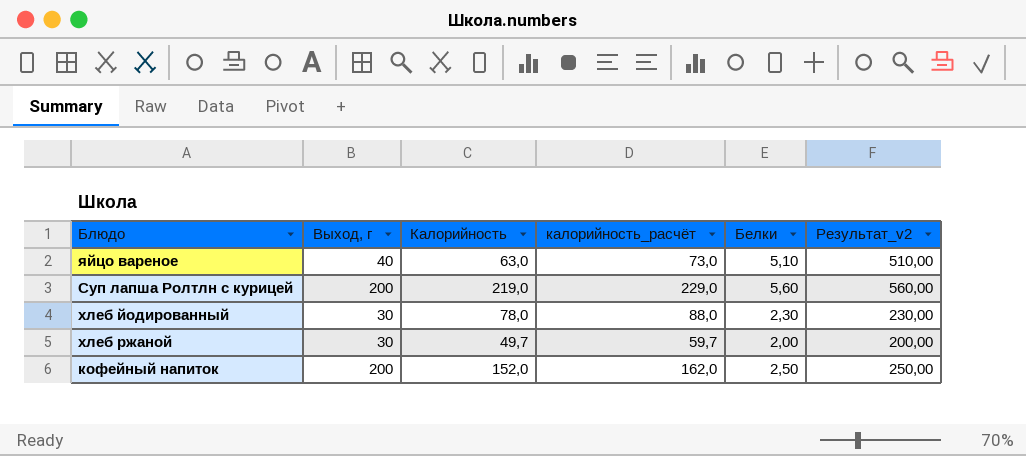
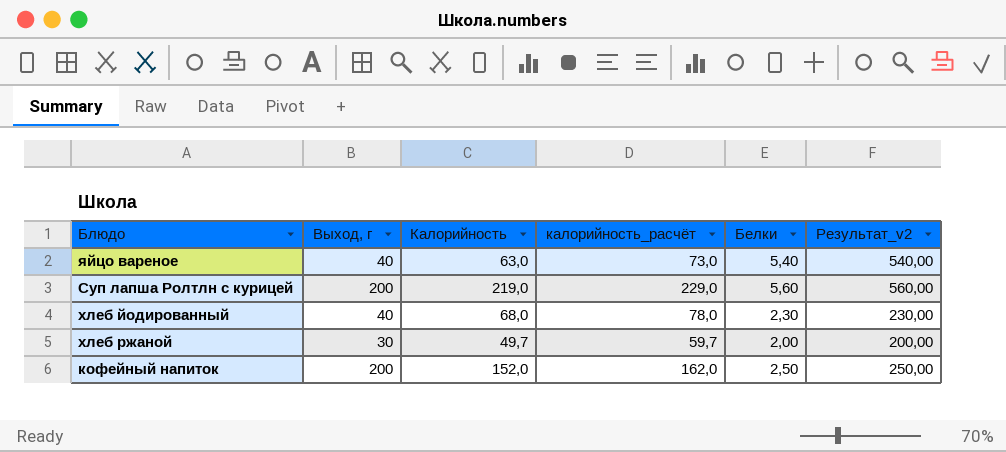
яйцо вареное | Белки: 5,10 -> 5,40
яйцо вареное | Результат_v2: 510,00 -> 540,00
хлеб йодированный | Выход, г: 30 -> 40
хлеб йодированный | Калорийность: 78,0 -> 68,0
хлеб йодированный | калорийность_расчёт: 88,0 -> 78,0

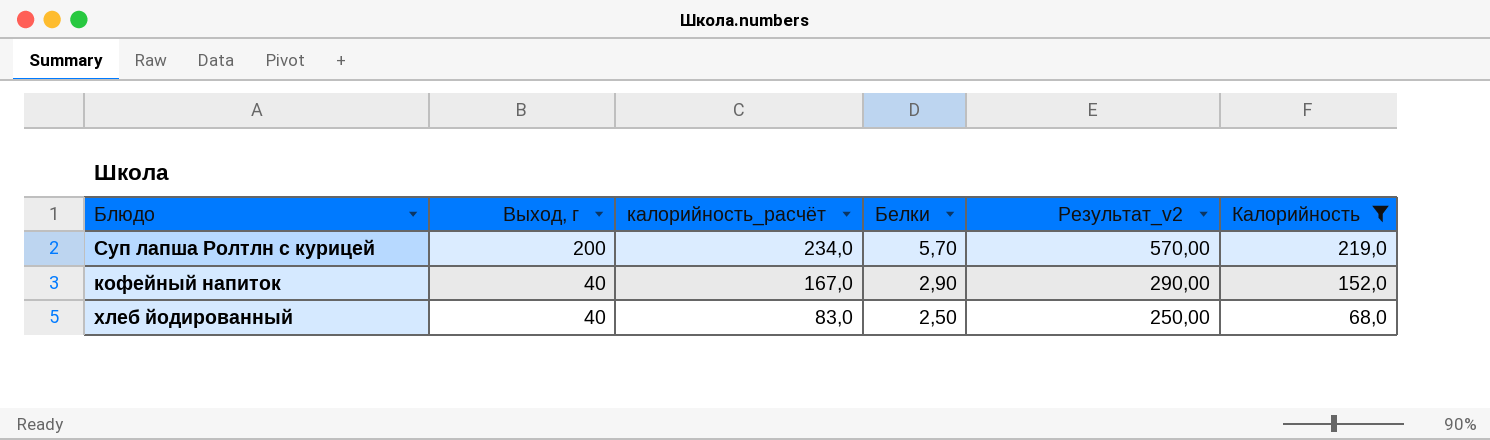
filter: none -> Калорийность >= 68,0
row order: none -> Выход, г descending
column калорийность_расчёт | formula: [Калорийность] + 10 -> [Калорийность] + 15
column Калорийность | position: 3 -> 6
Суп лапша Ролтлн с курицей | Белки: 5,60 -> 5,70
Суп лапша Ролтлн с курицей | Результат_v2: 560,00 -> 570,00
кофейный напиток | Выход, г: 200 -> 40
кофейный напиток | Белки: 2,50 -> 2,90
кофейный напиток | Результат_v2: 250,00 -> 290,00
хлеб йодированный | Белки: 2,30 -> 2,50
хлеб йодированный | Результат_v2: 230,00 -> 250,00

